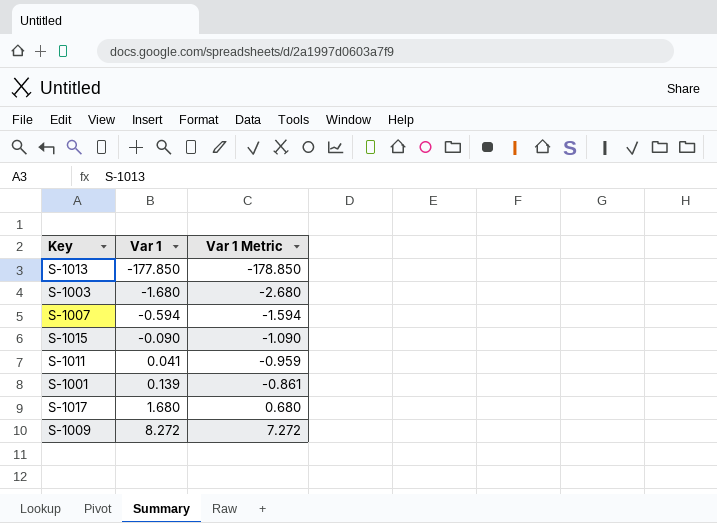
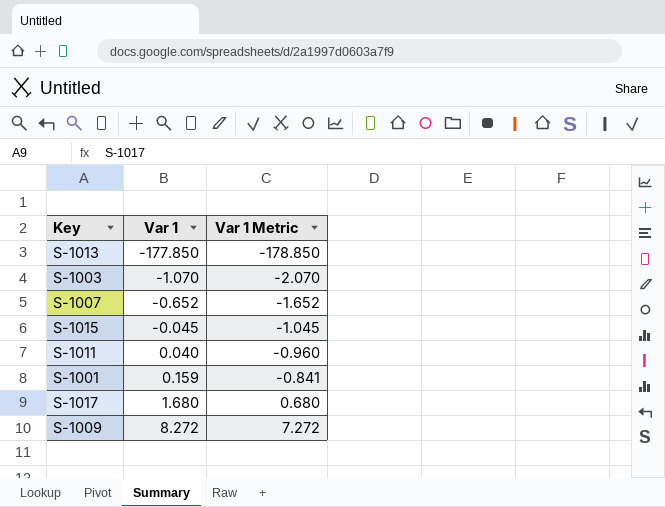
S-1003 | Var 1: -1.680 -> -1.070
S-1003 | Var 1 Metric: -2.680 -> -2.070
S-1007 | Var 1: -0.594 -> -0.652
S-1007 | Var 1 Metric: -1.594 -> -1.652
S-1015 | Var 1: -0.090 -> -0.045
S-1015 | Var 1 Metric: -1.090 -> -1.045
S-1011 | Var 1: 0.041 -> 0.040
S-1011 | Var 1 Metric: -0.959 -> -0.960
S-1001 | Var 1: 0.139 -> 0.159
S-1001 | Var 1 Metric: -0.861 -> -0.841

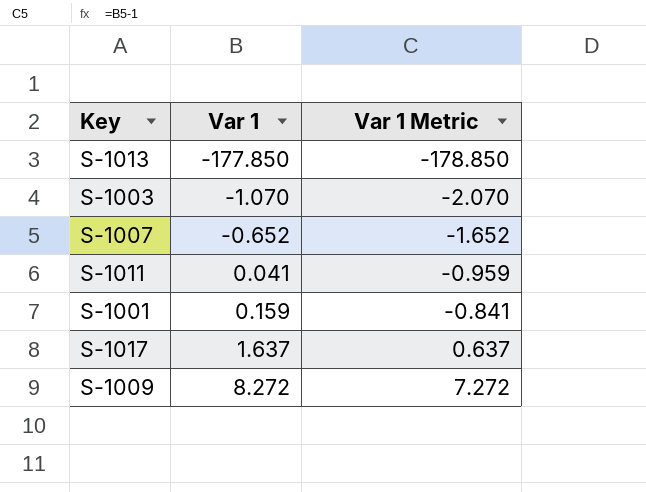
row S-1015: -0.045 | -1.045 -> none
S-1011 | Var 1: 0.040 -> 0.041
S-1011 | Var 1 Metric: -0.960 -> -0.959
S-1017 | Var 1: 1.680 -> 1.637
S-1017 | Var 1 Metric: 0.680 -> 0.637

